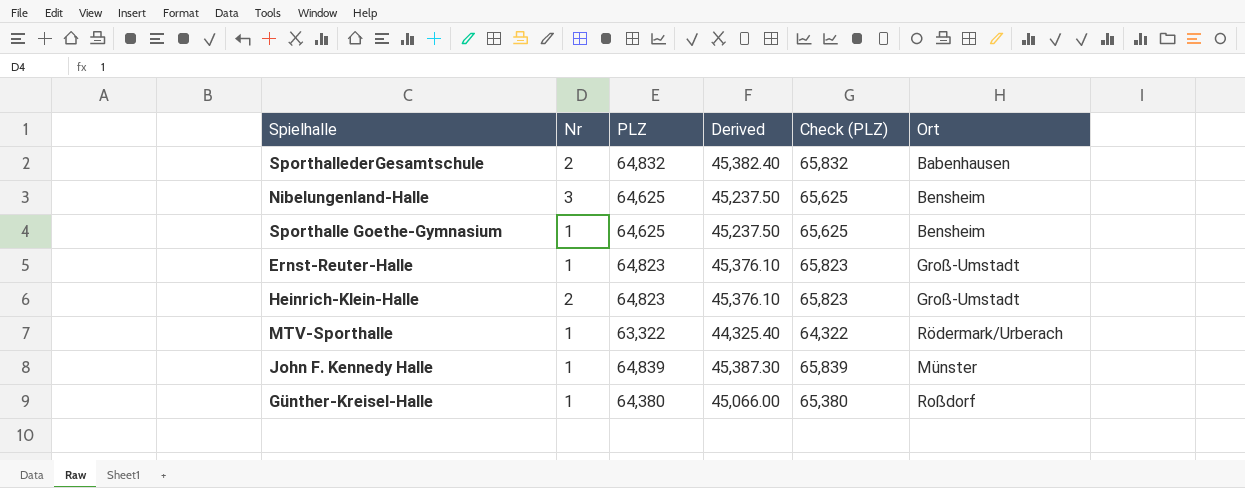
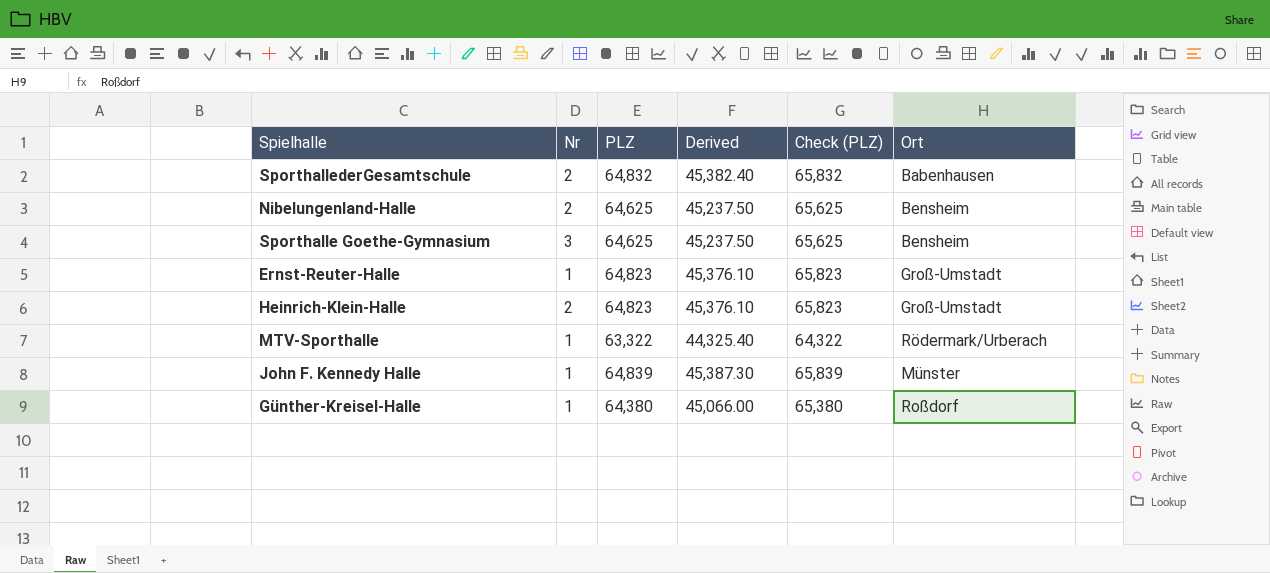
Nibelungenland-Halle | Nr: 3 -> 2
Sporthalle Goethe-Gymnasium | Nr: 1 -> 3

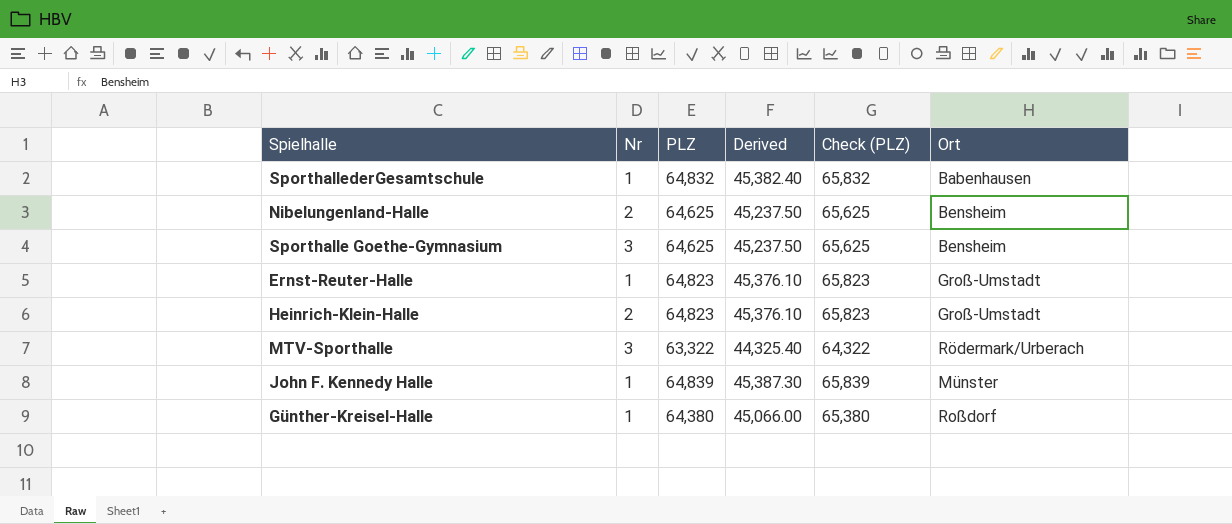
SporthallederGesamtschule | Nr: 2 -> 1
MTV-Sporthalle | Nr: 1 -> 3

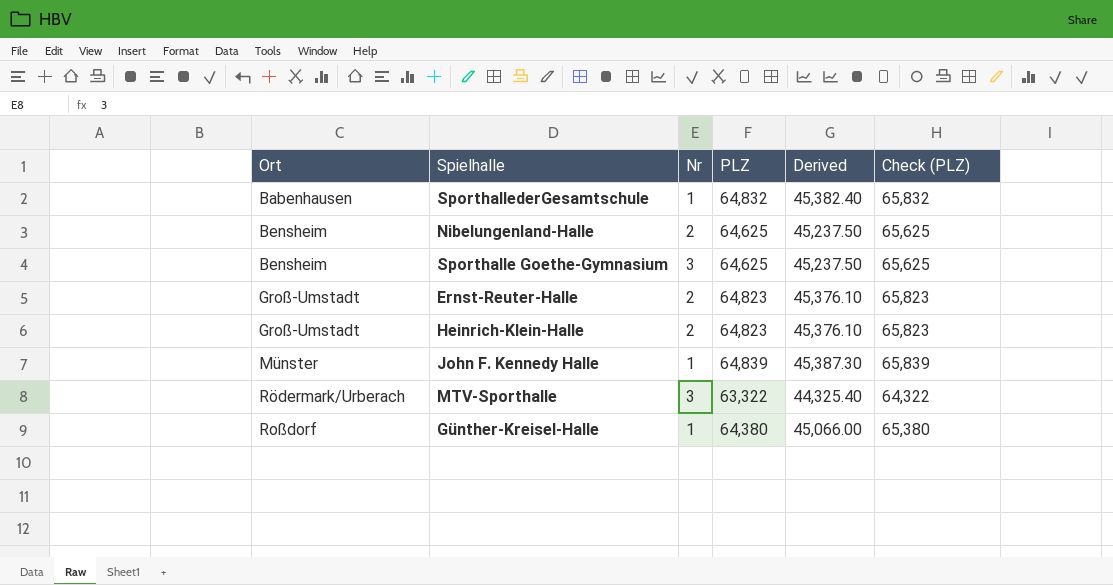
row order: none -> Ort ascending
column Ort | position: 6 -> 1
Ernst-Reuter-Halle | Nr: 1 -> 2

